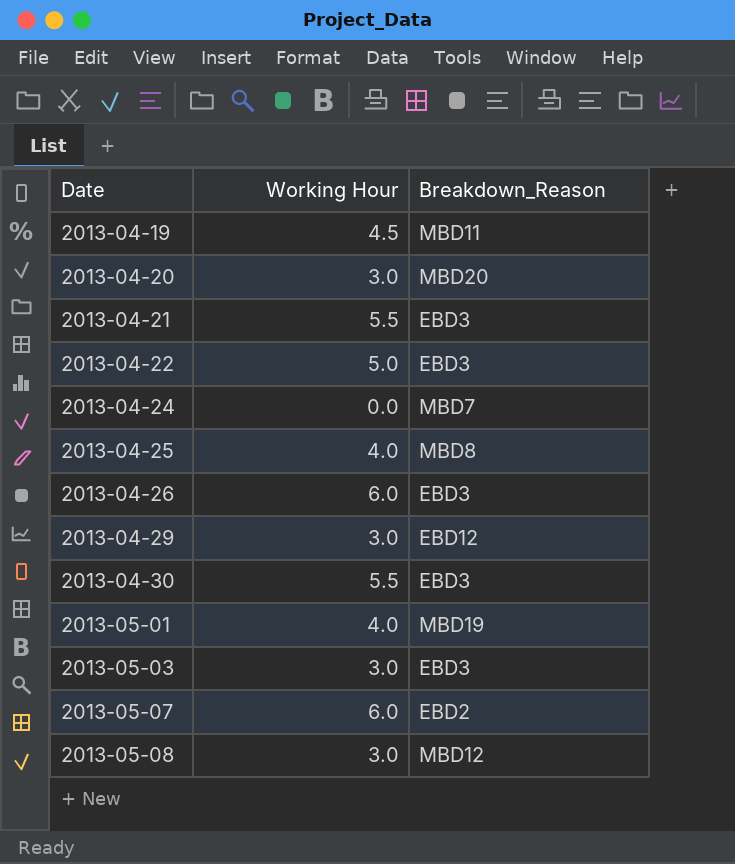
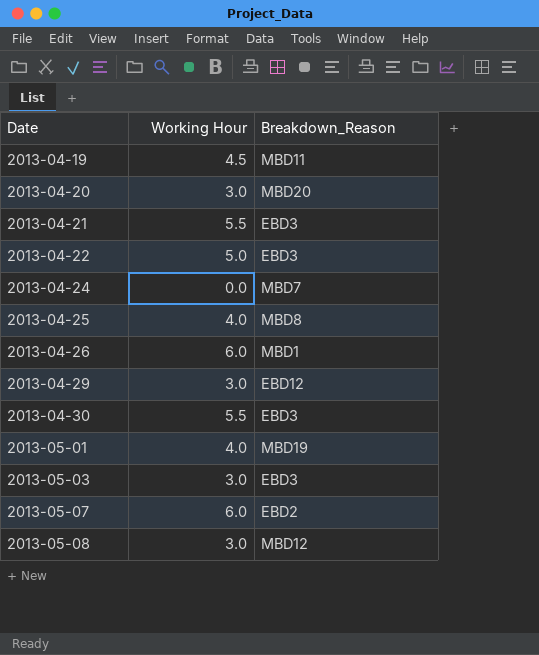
2013-04-26 | Breakdown_Reason: EBD3 -> MBD1

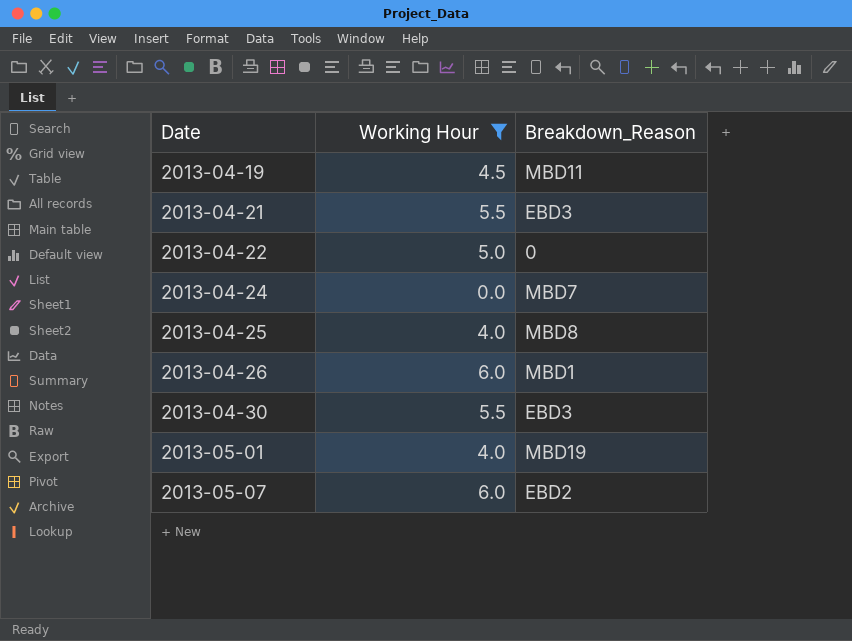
filter: none -> Working Hour != 3.0
2013-04-22 | Breakdown_Reason: EBD3 -> 0

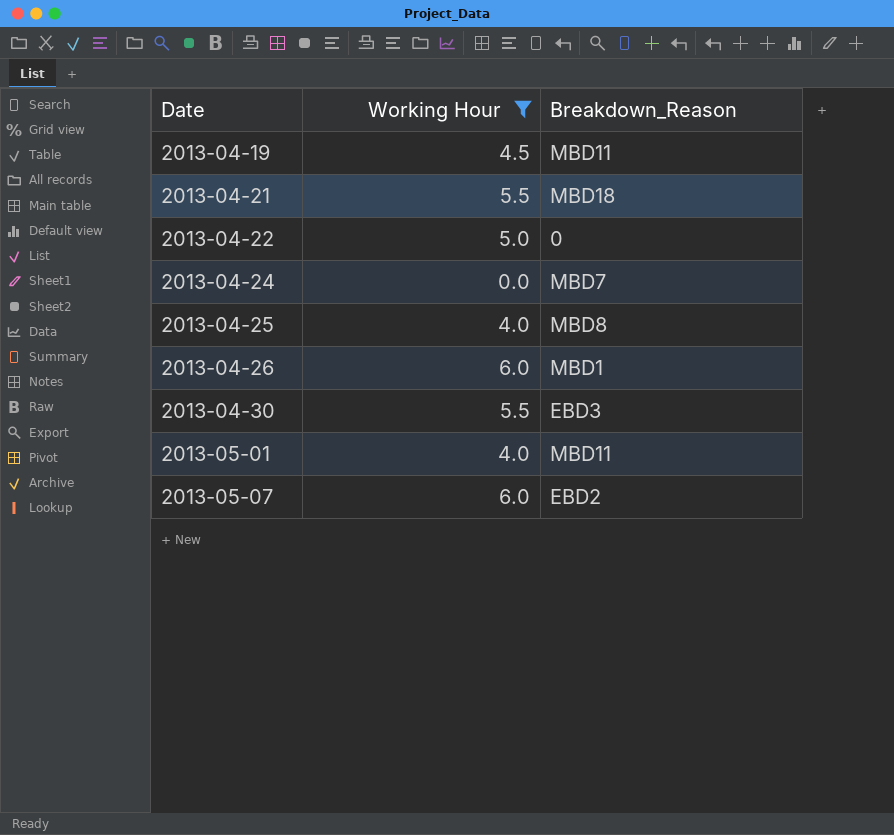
2013-04-21 | Breakdown_Reason: EBD3 -> MBD18
2013-05-01 | Breakdown_Reason: MBD19 -> MBD11

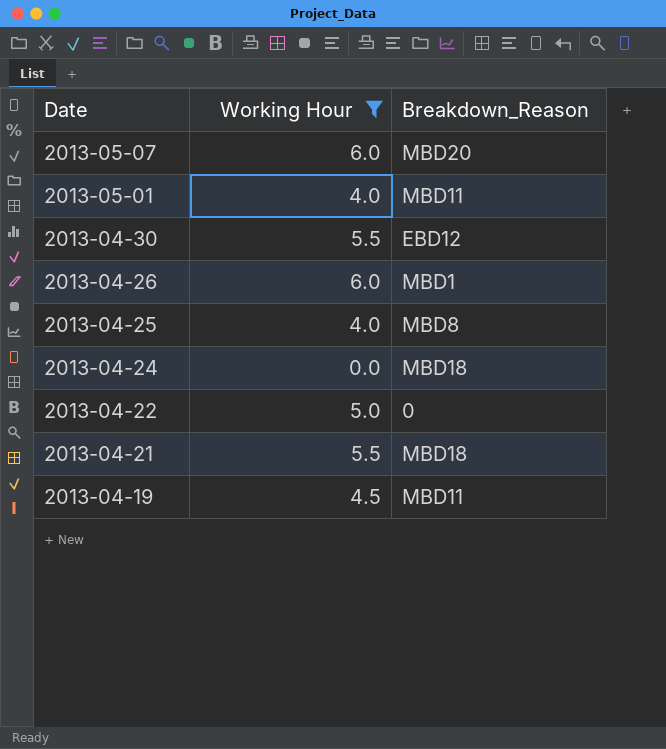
row order: Date ascending -> Date descending
2013-05-07 | Breakdown_Reason: EBD2 -> MBD20
2013-04-30 | Breakdown_Reason: EBD3 -> EBD12
2013-04-24 | Breakdown_Reason: MBD7 -> MBD18

